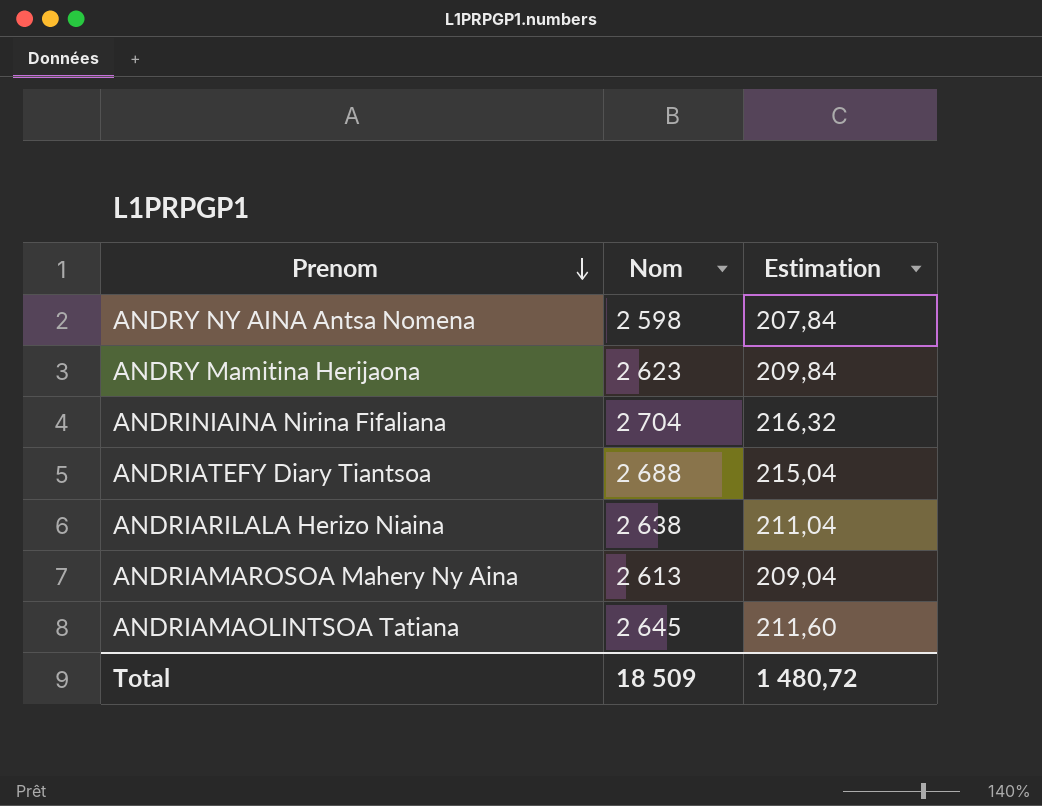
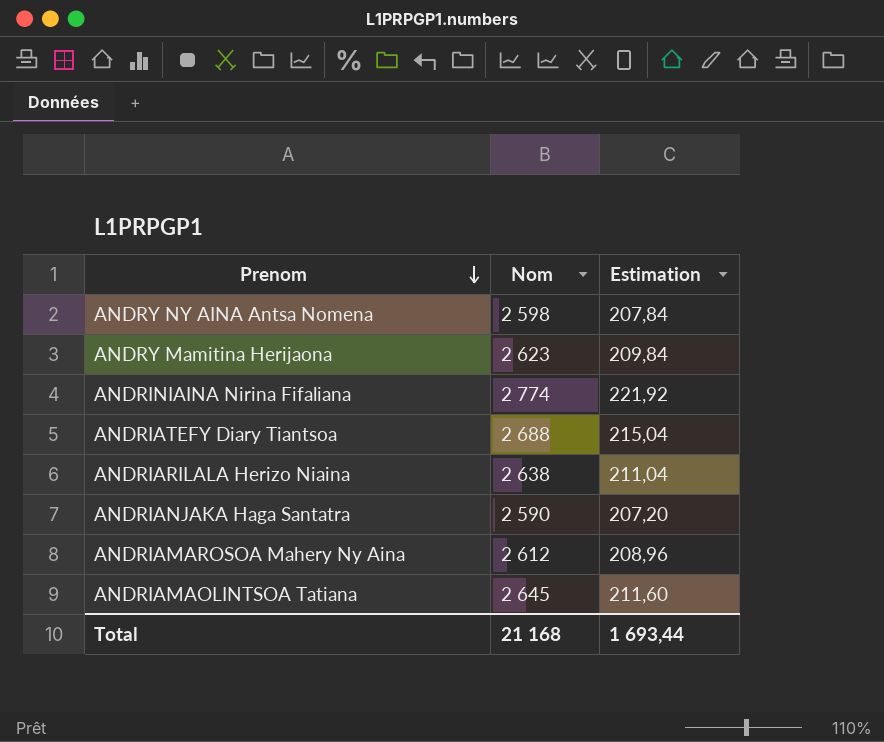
ANDRINIAINA Nirina Fifaliana | Nom: 2 704 -> 2 774
ANDRINIAINA Nirina Fifaliana | Estimation: 216,32 -> 221,92
row ANDRIANJAKA Haga Santatra: none -> 2 590 | 207,20
ANDRIAMAROSOA Mahery Ny Aina | Nom: 2 613 -> 2 612
ANDRIAMAROSOA Mahery Ny Aina | Estimation: 209,04 -> 208,96
Total | Nom: 18 509 -> 21 168
Total | Estimation: 1 480,72 -> 1 693,44

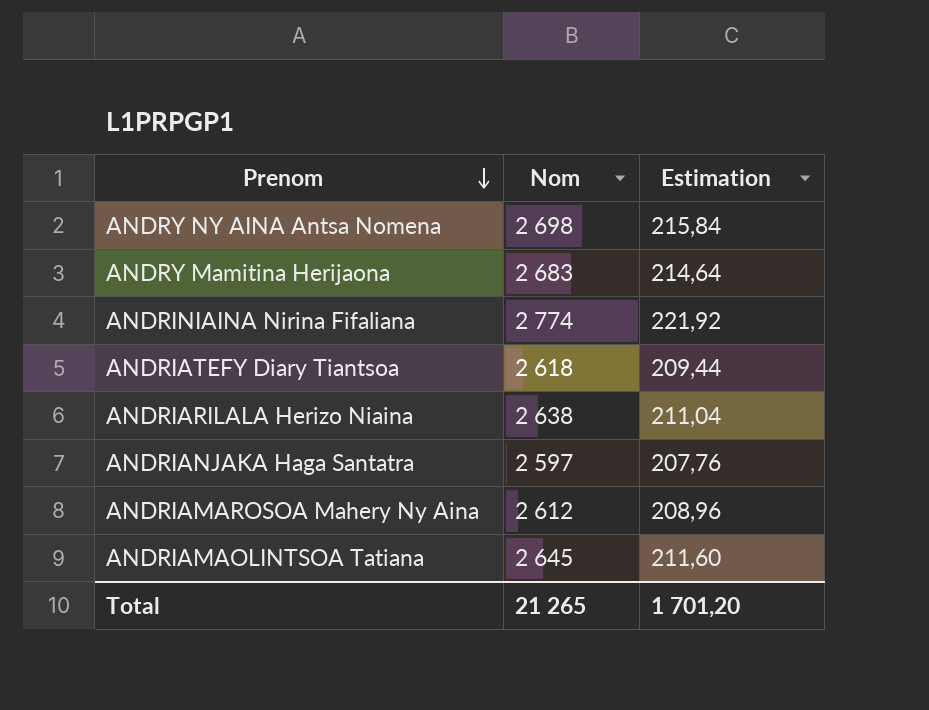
ANDRY NY AINA Antsa Nomena | Nom: 2 598 -> 2 698
ANDRY NY AINA Antsa Nomena | Estimation: 207,84 -> 215,84
ANDRY Mamitina Herijaona | Nom: 2 623 -> 2 683
ANDRY Mamitina Herijaona | Estimation: 209,84 -> 214,64
ANDRIATEFY Diary Tiantsoa | Nom: 2 688 -> 2 618
ANDRIATEFY Diary Tiantsoa | Estimation: 215,04 -> 209,44
ANDRIANJAKA Haga Santatra | Nom: 2 590 -> 2 597
ANDRIANJAKA Haga Santatra | Estimation: 207,20 -> 207,76
Total | Nom: 21 168 -> 21 265
Total | Estimation: 1 693,44 -> 1 701,20

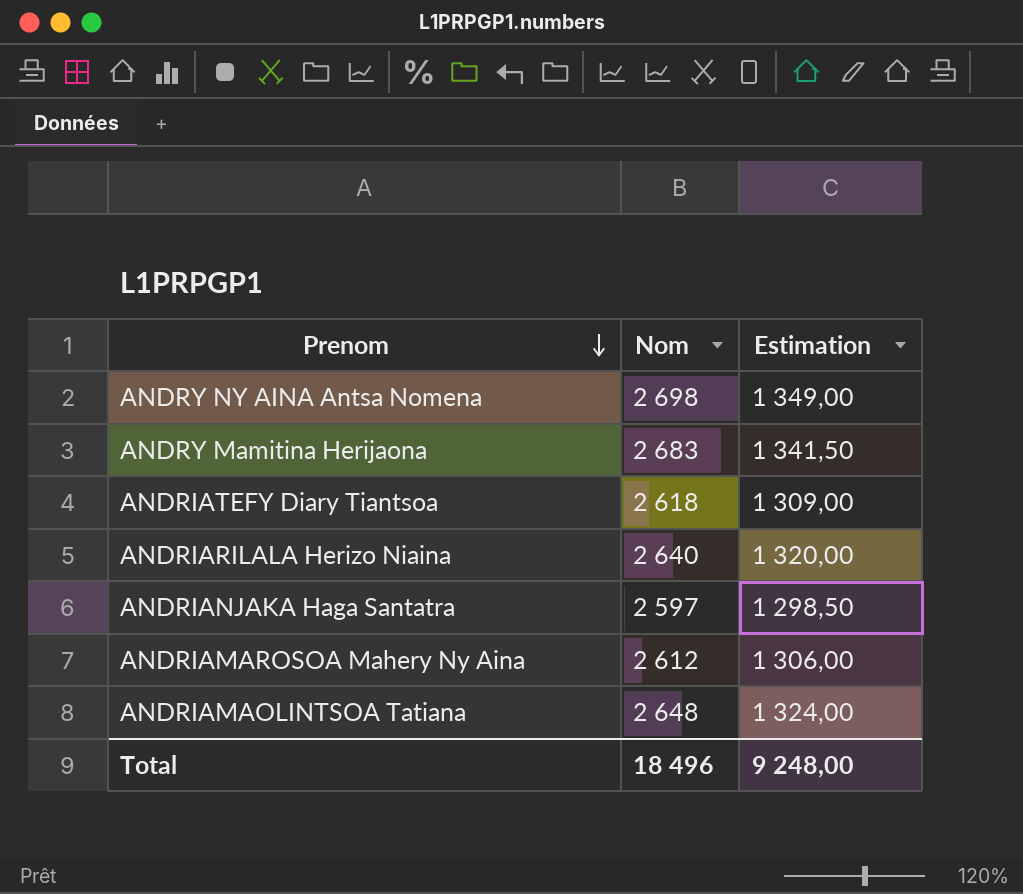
column Estimation | formula: [Nom] * 0,08 -> [Nom] * 0,5
row ANDRINIAINA Nirina Fifaliana: 2 774 | 221,92 -> none
ANDRIARILALA Herizo Niaina | Nom: 2 638 -> 2 640
ANDRIAMAOLINTSOA Tatiana | Nom: 2 645 -> 2 648
Total | Nom: 21 265 -> 18 496
Total | Estimation: 1 701,20 -> 9 248,00

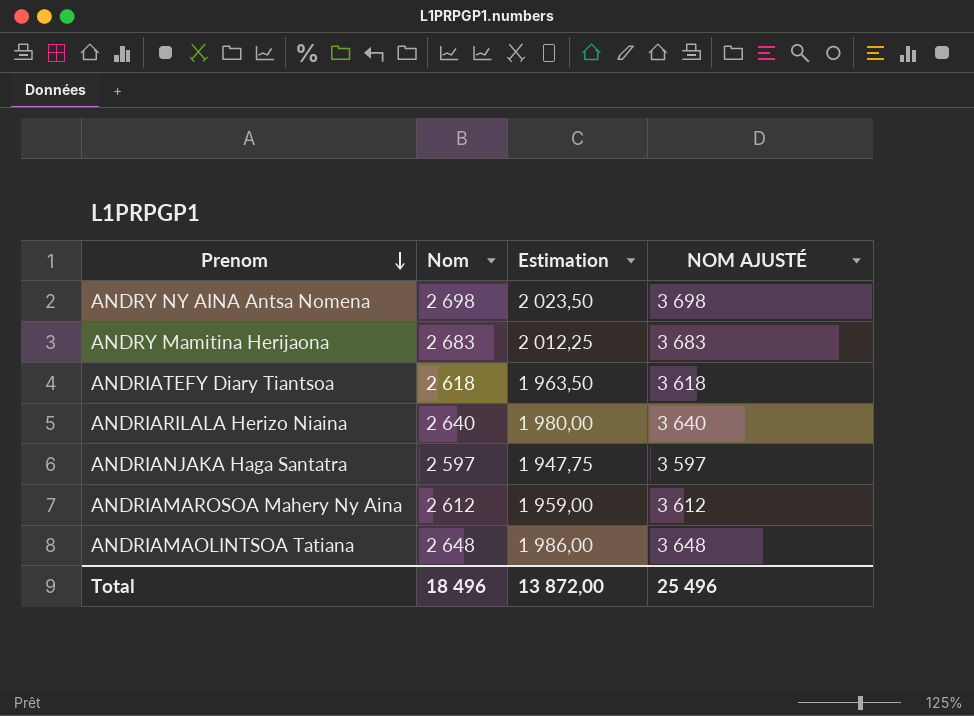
column Estimation | formula: [Nom] * 0,5 -> [Nom] * 0,75
column NOM AJUSTÉ | formula: none -> [Nom] + 1000
Total | Estimation: 9 248,00 -> 13 872,00

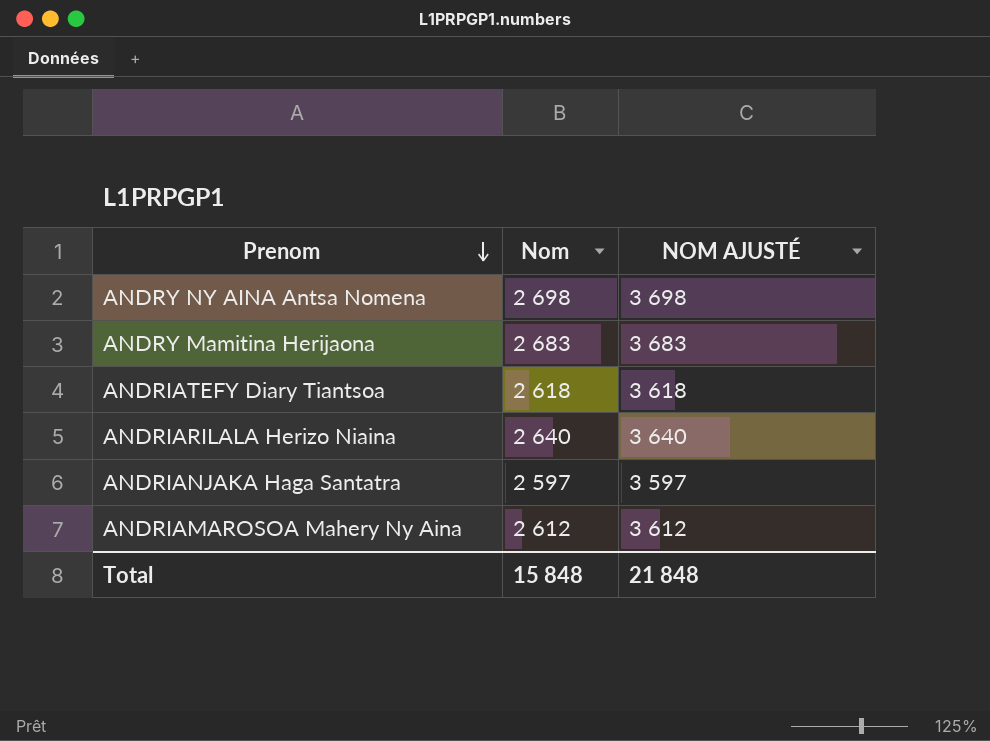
column Estimation | formula: [Nom] * 0,75 -> none
row ANDRIAMAOLINTSOA Tatiana: 2 648 | 1 986,00 | 3 648 -> none
Total | Nom: 18 496 -> 15 848
Total | NOM AJUSTÉ: 25 496 -> 21 848

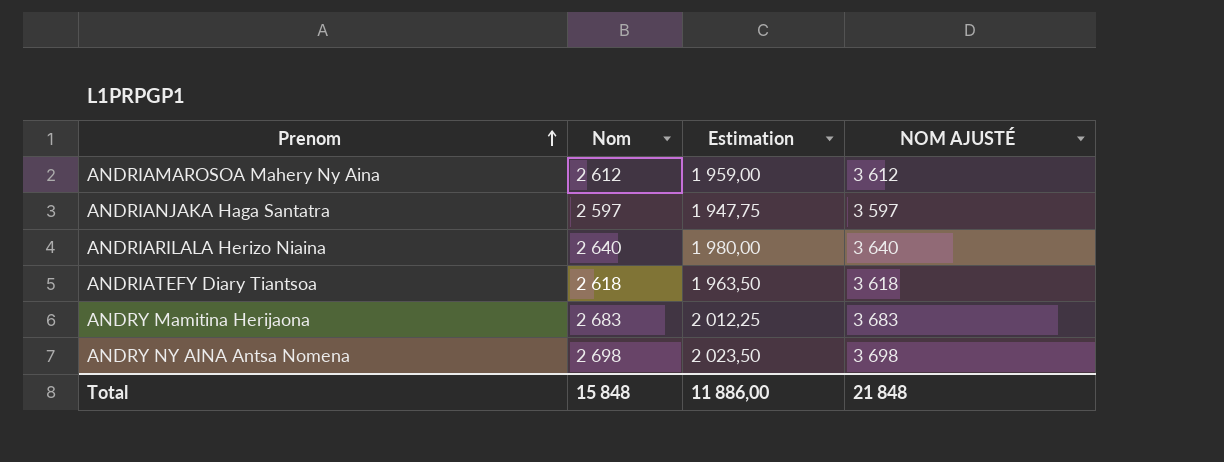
row order: Prenom descending -> Prenom ascending
column Estimation | formula: none -> [Nom] * 0,75

